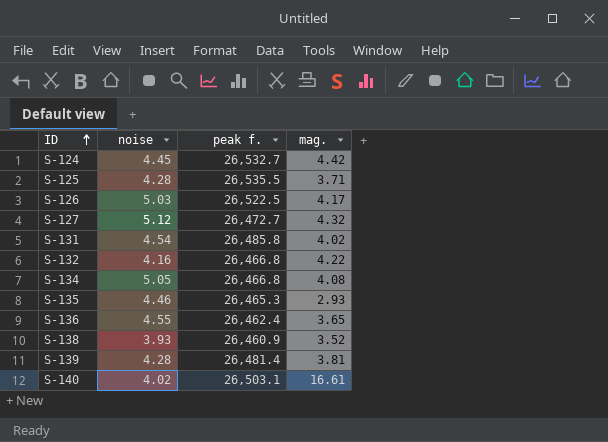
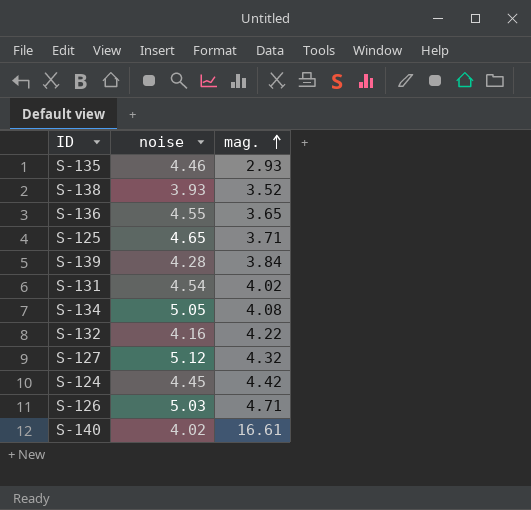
row order: ID ascending -> mag. ascending
column peak f. | position: 3 -> none
S-125 | noise: 4.28 -> 4.65
S-139 | mag.: 3.81 -> 3.84
S-126 | mag.: 4.17 -> 4.71

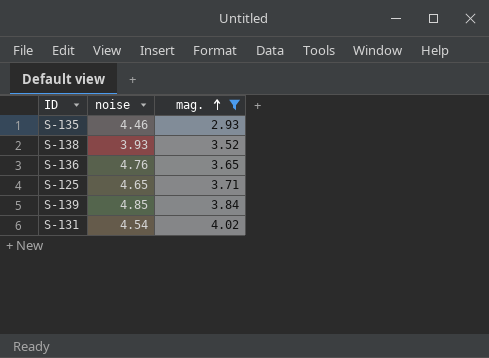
filter: none -> mag. <= 4.02
S-136 | noise: 4.55 -> 4.76
S-139 | noise: 4.28 -> 4.85

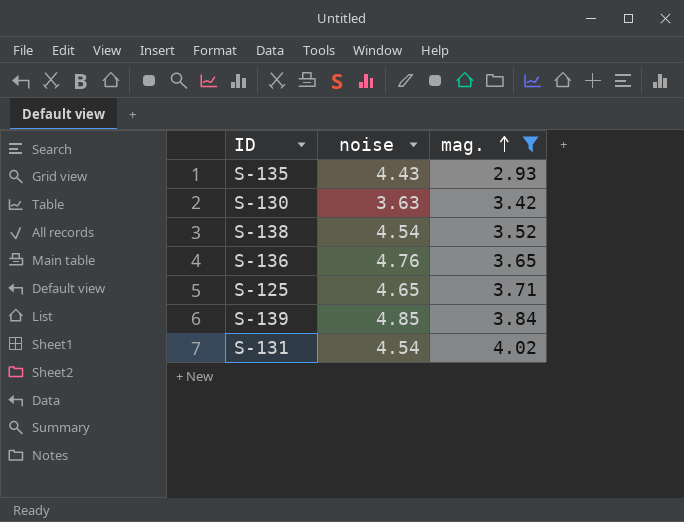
S-135 | noise: 4.46 -> 4.43
row S-130: none -> 3.63 | 3.42
S-138 | noise: 3.93 -> 4.54

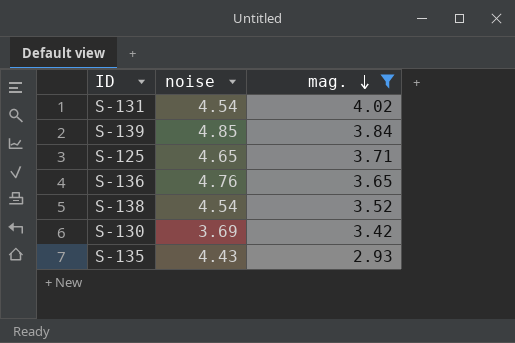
row order: mag. ascending -> mag. descending
S-130 | noise: 3.63 -> 3.69

